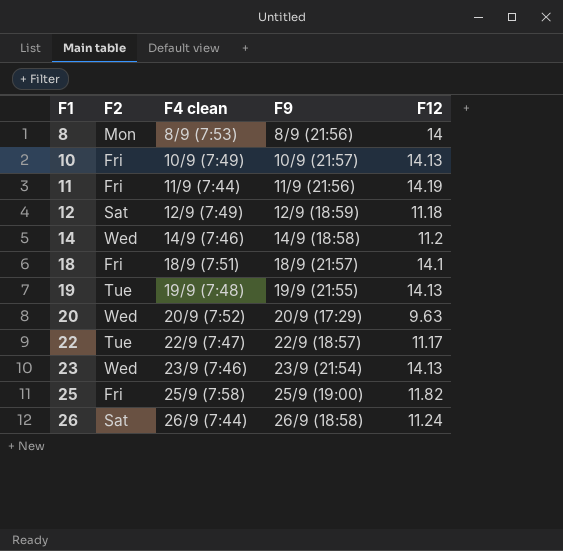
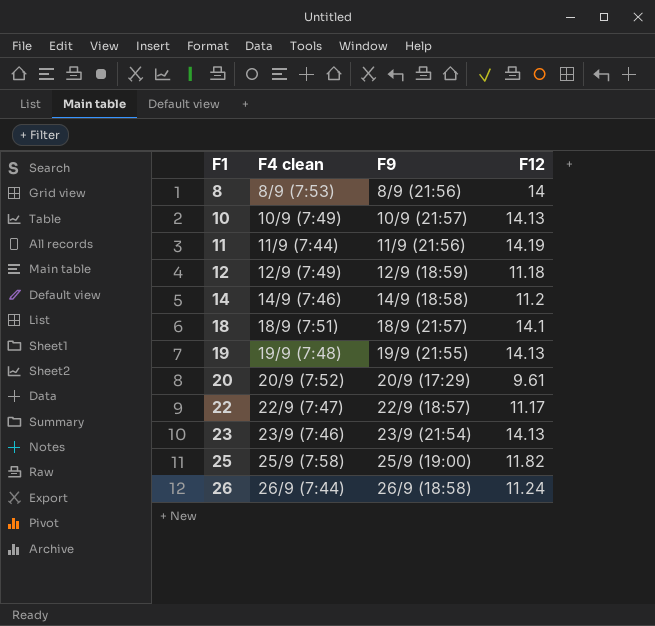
column F2 | position: 2 -> none
20 | F12: 9.63 -> 9.61

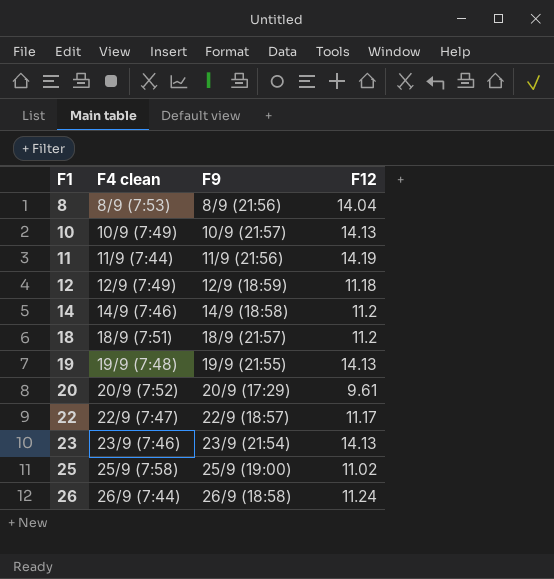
8 | F12: 14 -> 14.04
18 | F12: 14.1 -> 11.2
25 | F12: 11.82 -> 11.02

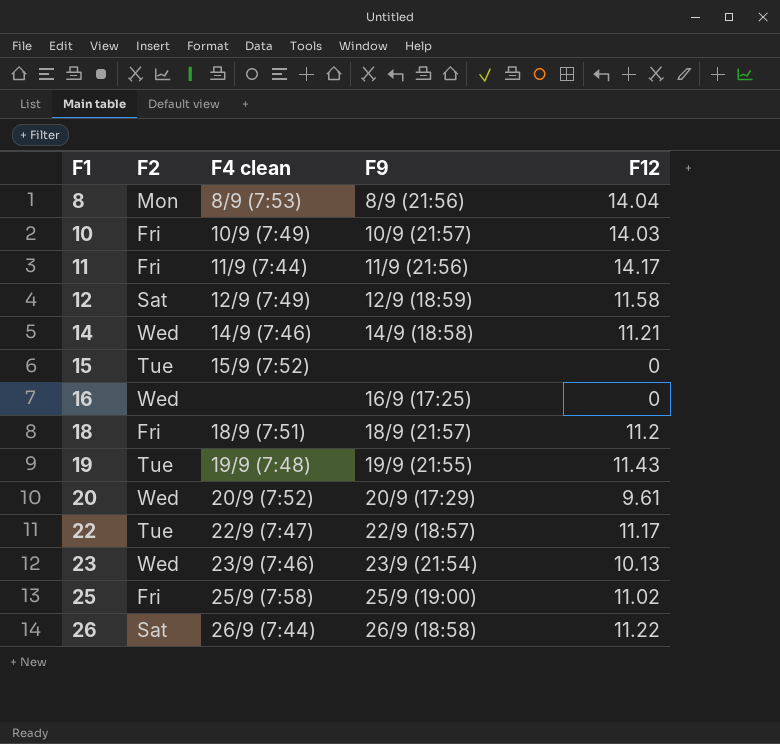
column F2 | position: none -> 2
10 | F12: 14.13 -> 14.03
11 | F12: 14.19 -> 14.17
12 | F12: 11.18 -> 11.58
14 | F12: 11.2 -> 11.21
row 15: none -> Tue | 15/9 (7:52) | none | 0
row 16: none -> Wed | none | 16/9 (17:25) | 0
19 | F12: 14.13 -> 11.43
23 | F12: 14.13 -> 10.13
26 | F12: 11.24 -> 11.22

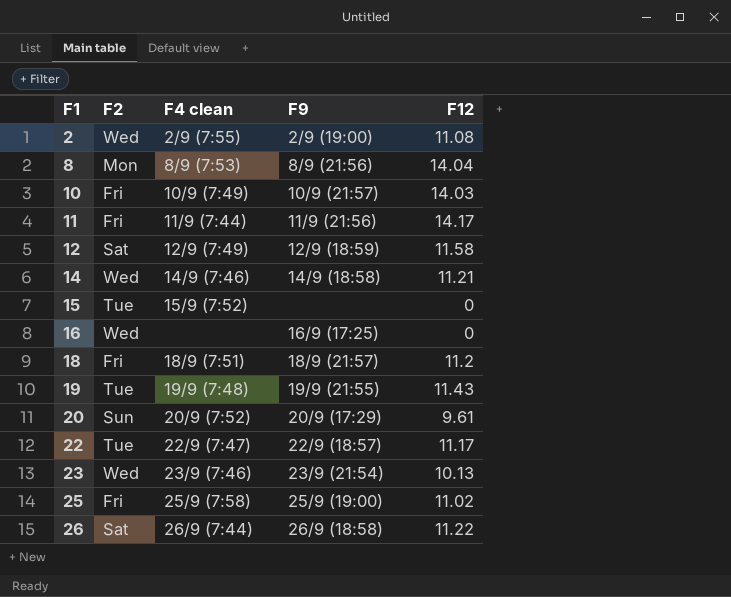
row 2: none -> Wed | 2/9 (7:55) | 2/9 (19:00) | 11.08
20 | F2: Wed -> Sun

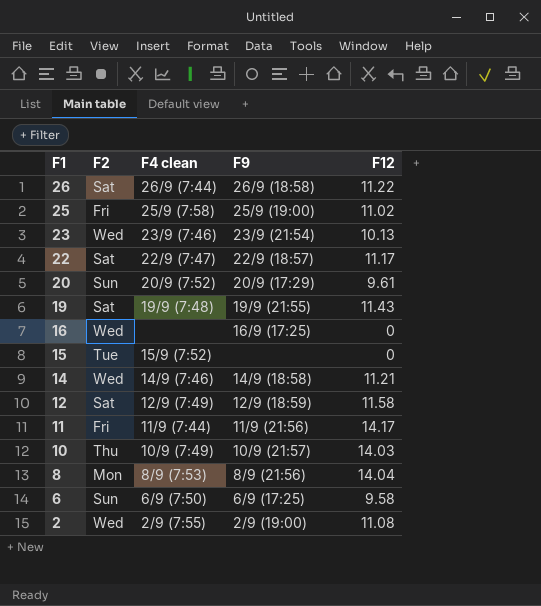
row order: F1 ascending -> F1 descending
row 18: Fri | 18/9 (7:51) | 18/9 (21:57) | 11.2 -> none
22 | F2: Tue -> Sat
19 | F2: Tue -> Sat
10 | F2: Fri -> Thu
row 6: none -> Sun | 6/9 (7:50) | 6/9 (17:25) | 9.58

